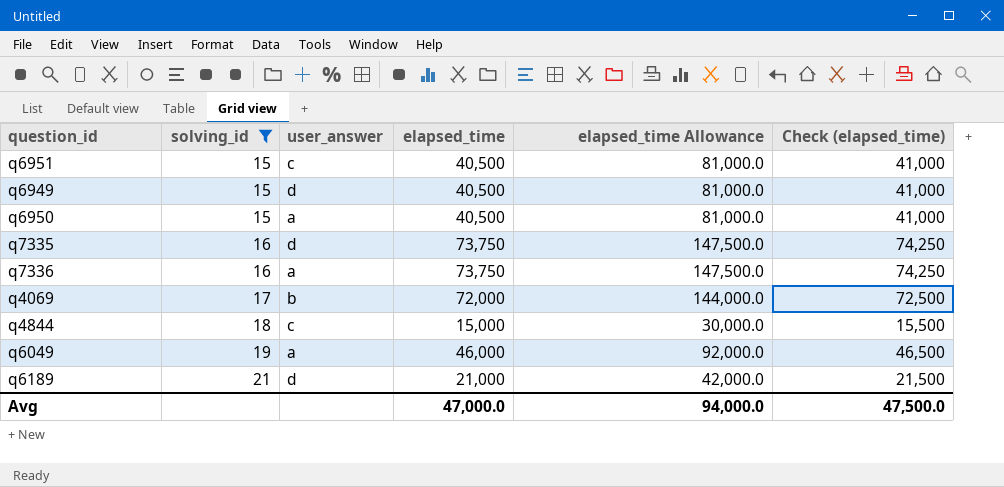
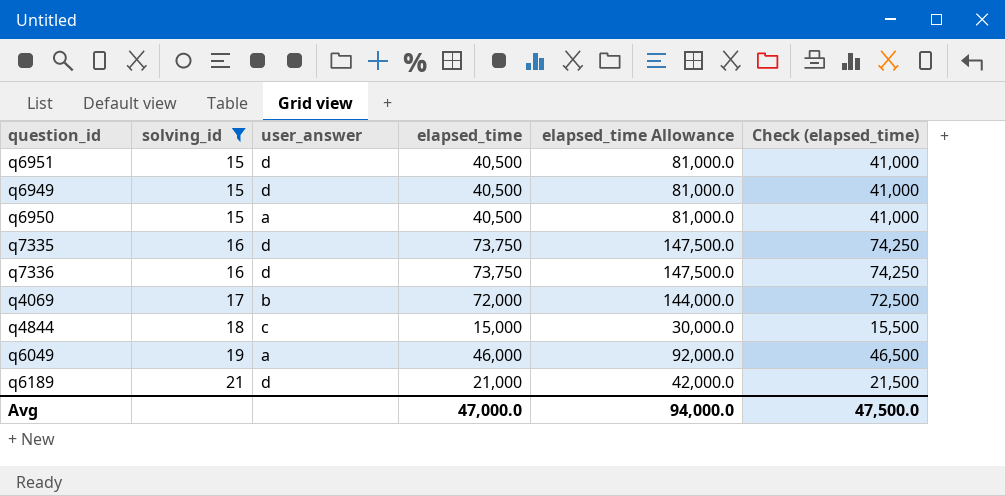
q6951 | user_answer: c -> d
q7336 | user_answer: a -> d

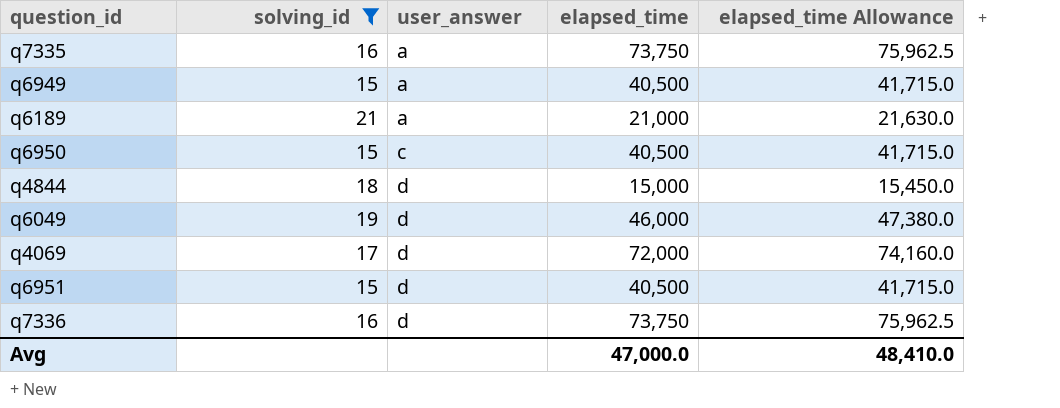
row order: solving_id ascending -> user_answer ascending
column Check (elapsed_time) | formula: [elapsed_time] + 500 -> none
column elapsed_time Allowance | formula: [elapsed_time] * 2 -> [elapsed_time] * 1.03
q7335 | user_answer: d -> a
q6949 | user_answer: d -> a
q6189 | user_answer: d -> a
q6950 | user_answer: a -> c
q4844 | user_answer: c -> d
q6049 | user_answer: a -> d
q4069 | user_answer: b -> d
Avg | elapsed_time Allowance: 94,000.0 -> 48,410.0

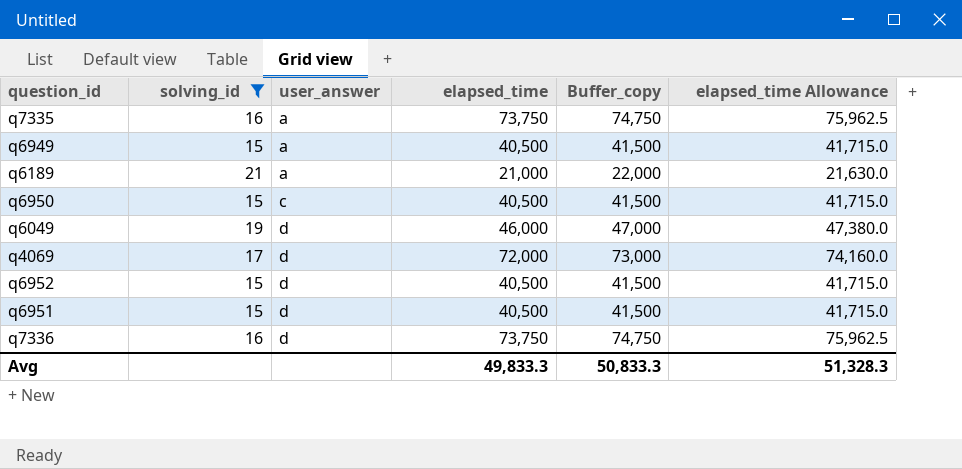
column Buffer_copy | formula: none -> [elapsed_time] + 1000
row q4844: 18 | d | 15,000 | 15,450.0 -> none
row q6952: none -> 15 | d | 40,500 | 41,500 | 41,715.0
Avg | elapsed_time: 47,000.0 -> 49,833.3
Avg | elapsed_time Allowance: 48,410.0 -> 51,328.3

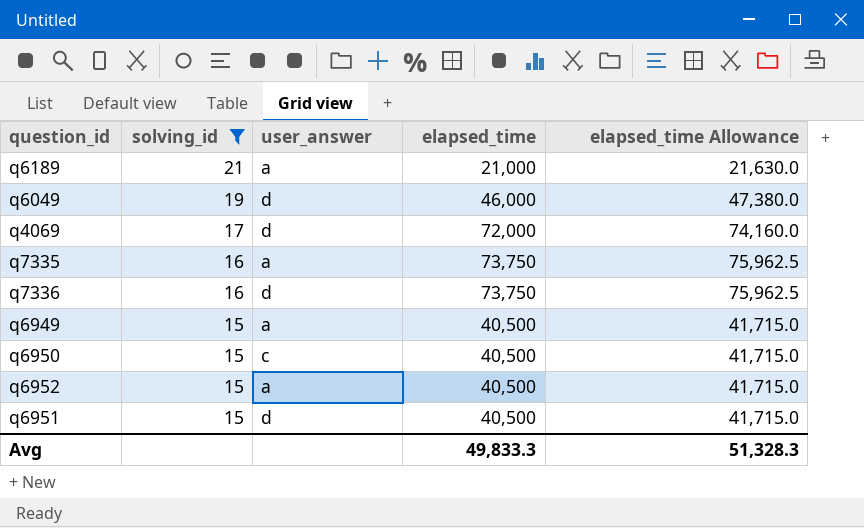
row order: user_answer ascending -> solving_id descending
column Buffer_copy | formula: [elapsed_time] + 1000 -> none
q6952 | user_answer: d -> a

